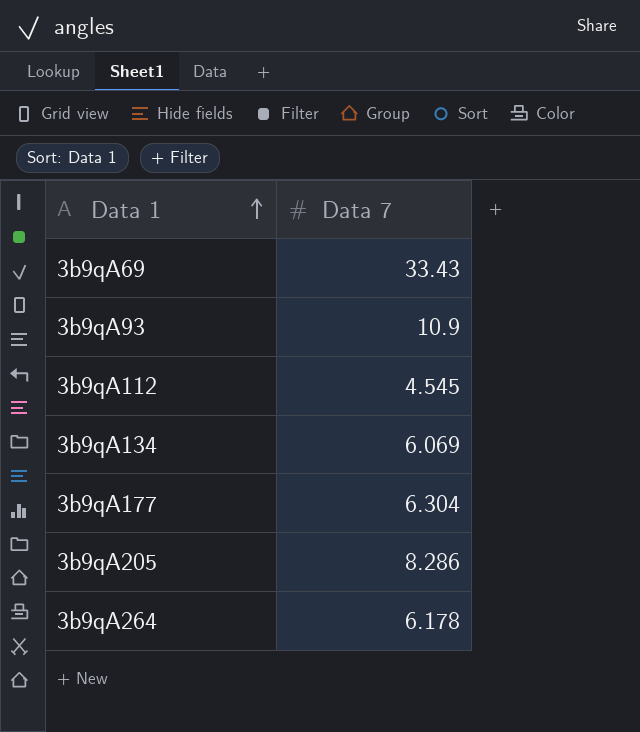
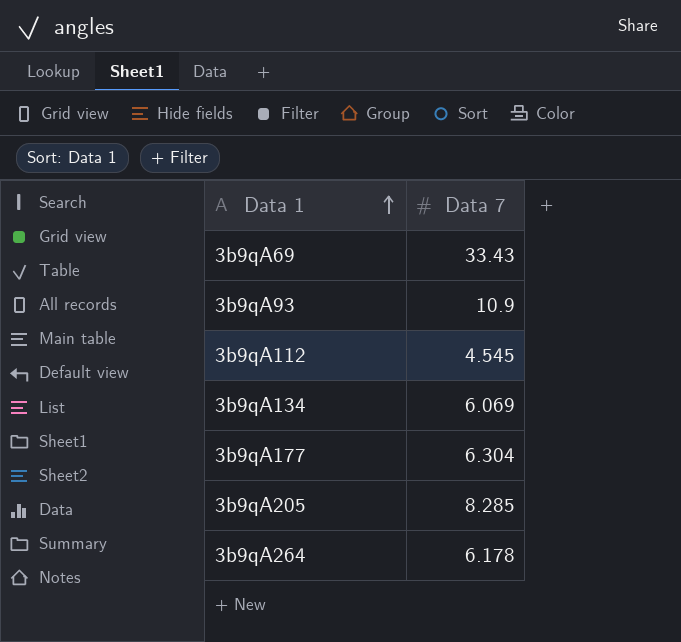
3b9qA205 | Data 7: 8.286 -> 8.285

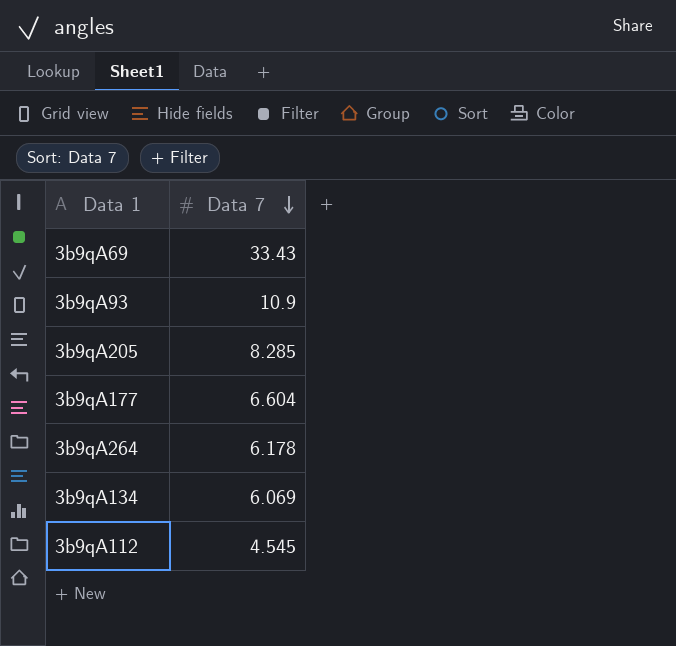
row order: Data 1 ascending -> Data 7 descending
3b9qA177 | Data 7: 6.304 -> 6.604

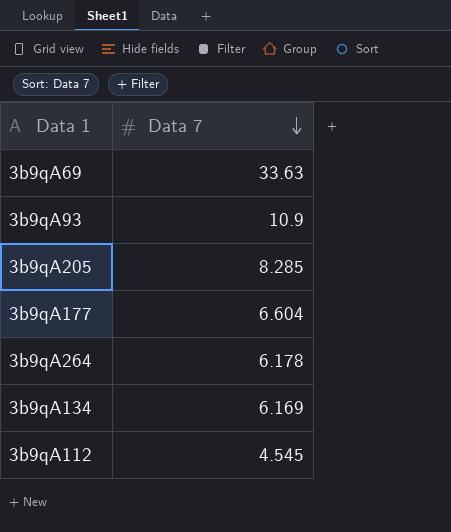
3b9qA69 | Data 7: 33.43 -> 33.63
3b9qA134 | Data 7: 6.069 -> 6.169

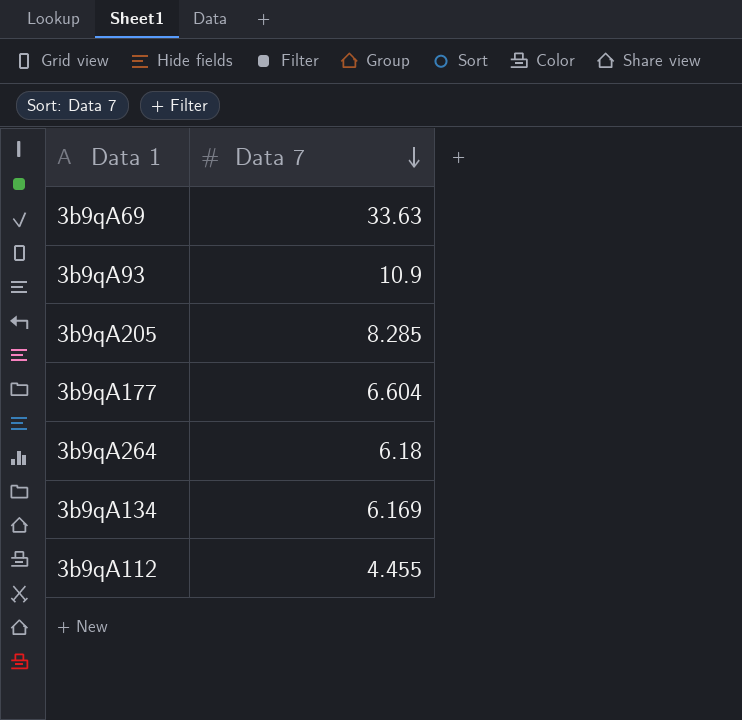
3b9qA264 | Data 7: 6.178 -> 6.18
3b9qA112 | Data 7: 4.545 -> 4.455

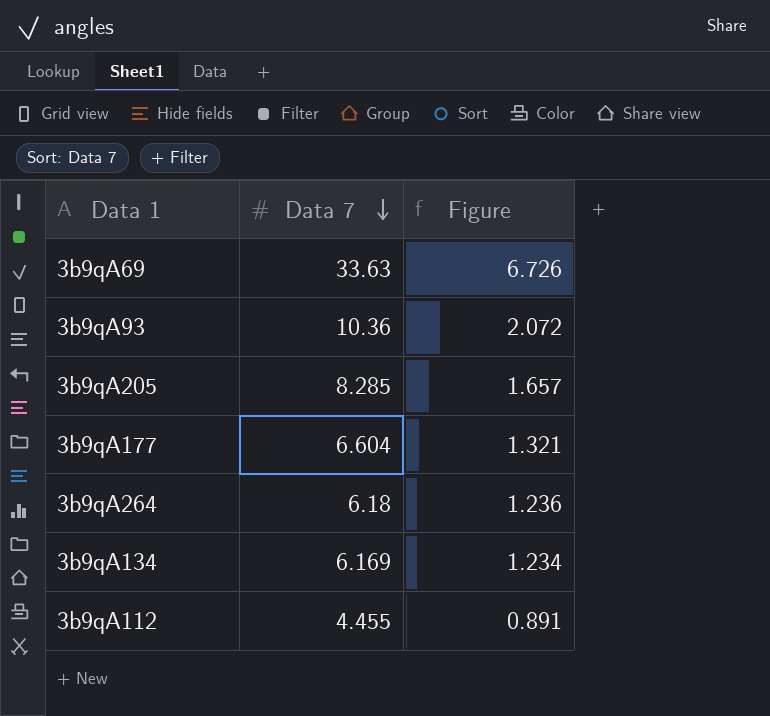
column Figure | formula: none -> [Data 7] * 0.2
3b9qA93 | Data 7: 10.9 -> 10.36

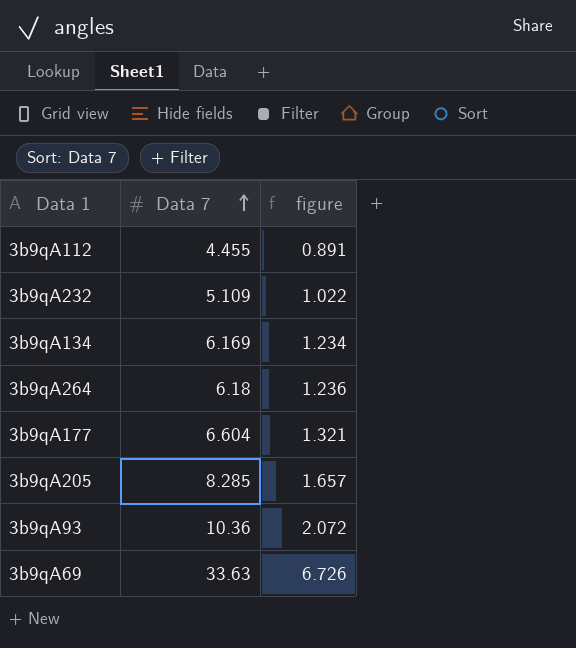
row order: Data 7 descending -> Data 7 ascending
column name: Figure -> figure
row 3b9qA232: none -> 5.109 | 1.022

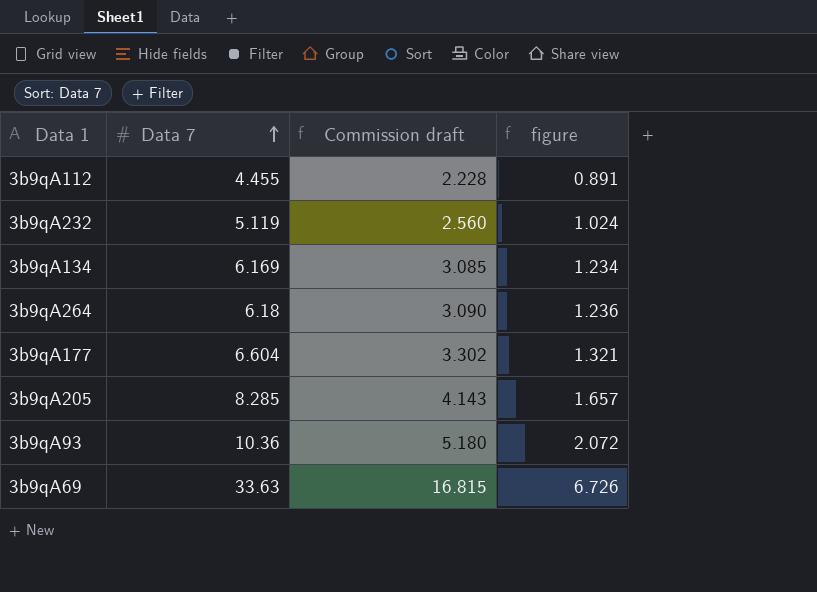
column Commission draft | formula: none -> [Data 7] * 0.5
3b9qA232 | Data 7: 5.109 -> 5.119
3b9qA232 | figure: 1.022 -> 1.024

